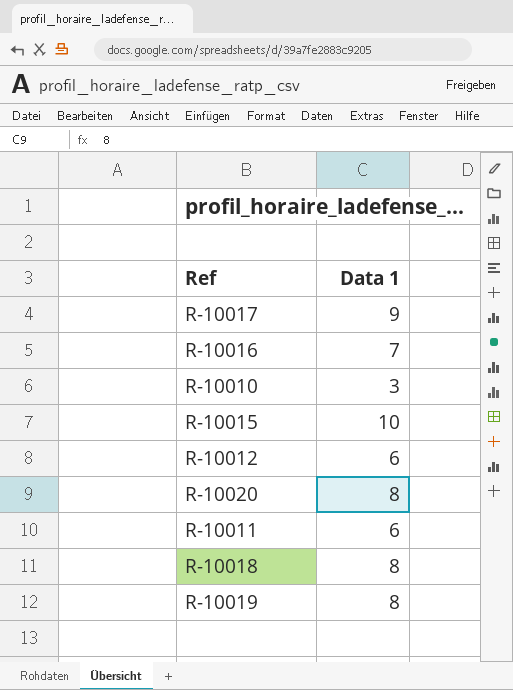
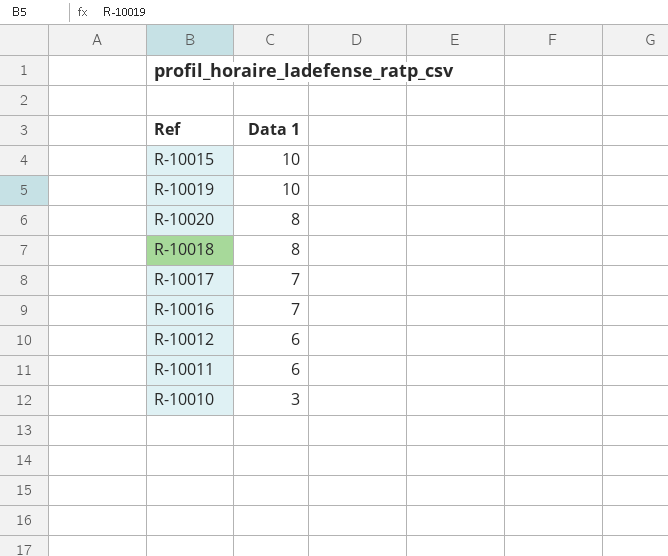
row order: none -> Data 1 descending
R-10019 | Data 1: 8 -> 10
R-10017 | Data 1: 9 -> 7

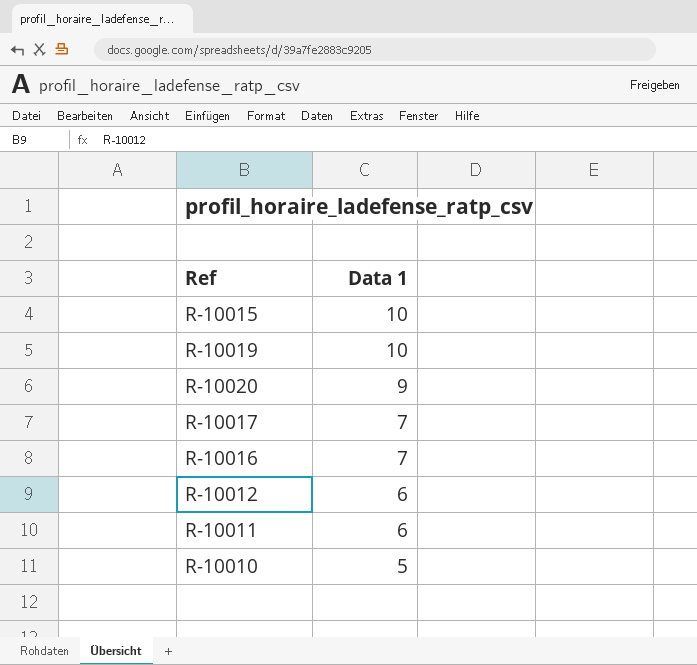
row R-10018: 8 -> none
R-10020 | Data 1: 8 -> 9
R-10010 | Data 1: 3 -> 5

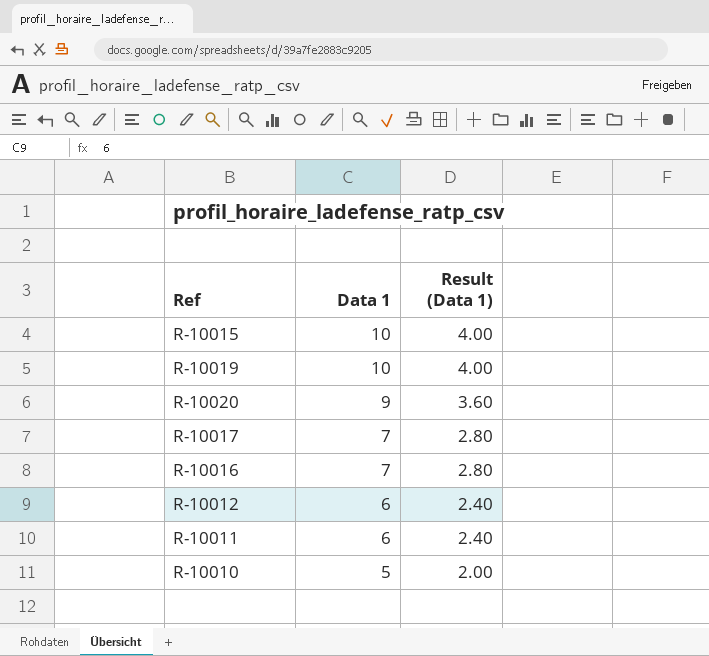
column Result (Data 1) | formula: none -> [Data 1] * 0.4

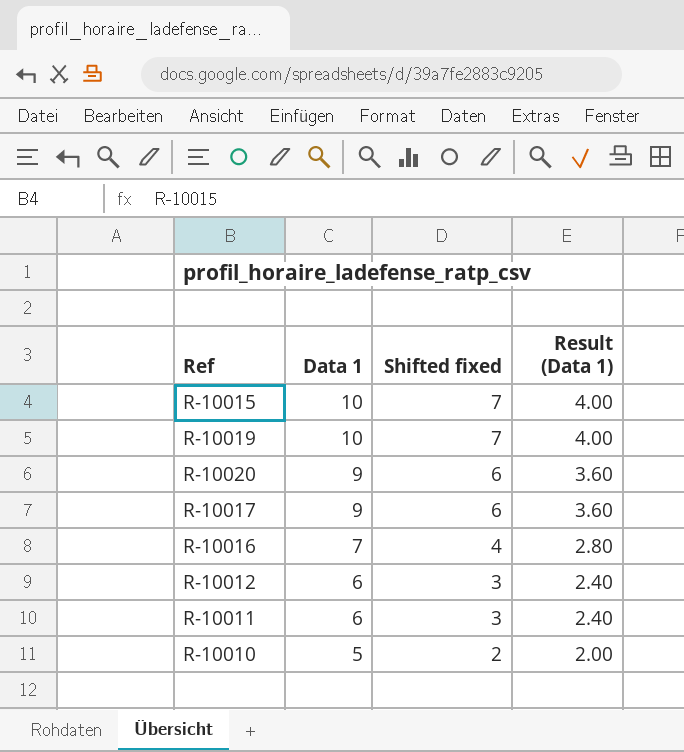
column Shifted fixed | formula: none -> [Data 1] - 3
R-10017 | Data 1: 7 -> 9
R-10017 | Result (Data 1): 2.80 -> 3.60

